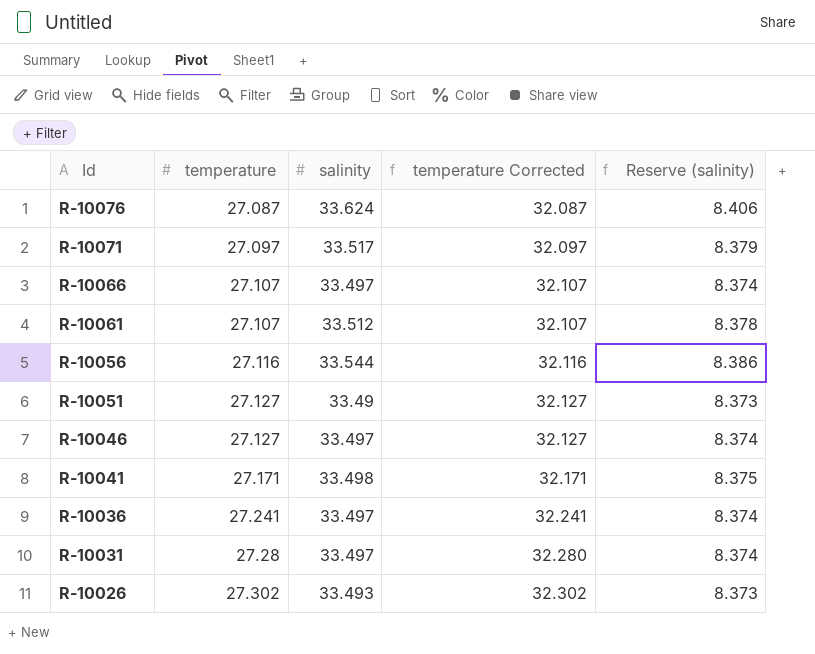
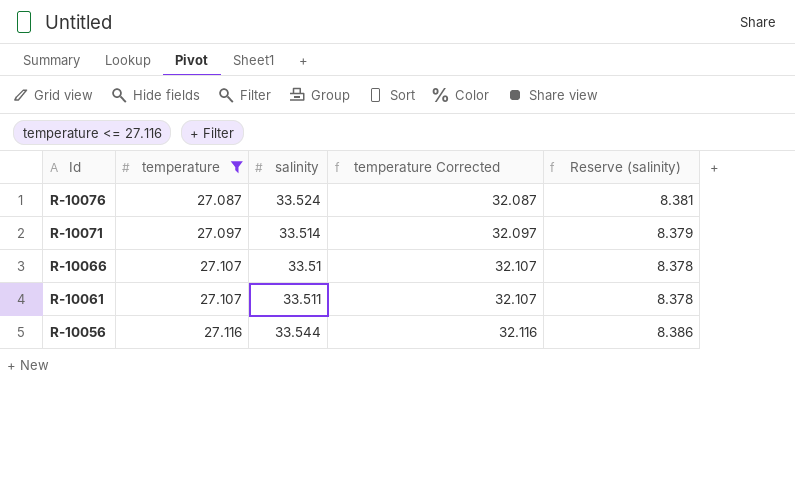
filter: none -> temperature <= 27.116
R-10076 | salinity: 33.624 -> 33.524
R-10076 | Reserve (salinity): 8.406 -> 8.381
R-10071 | salinity: 33.517 -> 33.514
R-10066 | salinity: 33.497 -> 33.51
R-10066 | Reserve (salinity): 8.374 -> 8.378
R-10061 | salinity: 33.512 -> 33.511

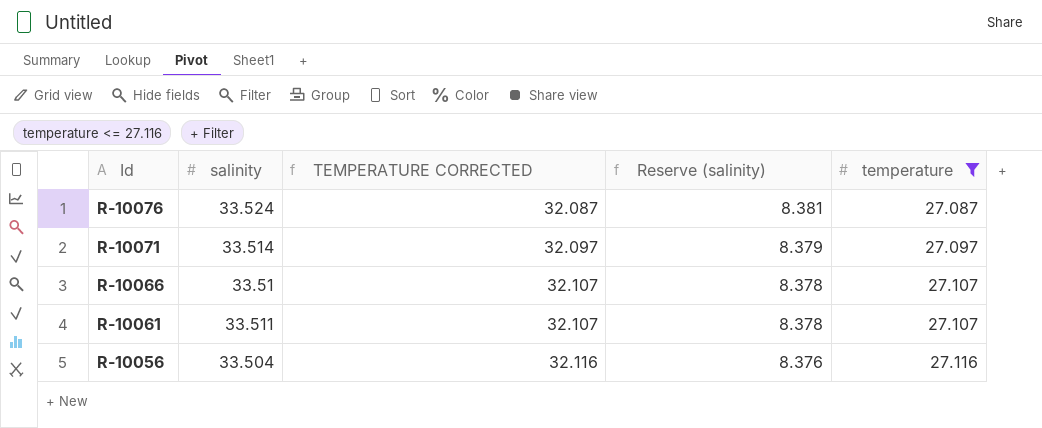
column name: temperature Corrected -> TEMPERATURE CORRECTED
column temperature | position: 2 -> 5
R-10056 | salinity: 33.544 -> 33.504
R-10056 | Reserve (salinity): 8.386 -> 8.376

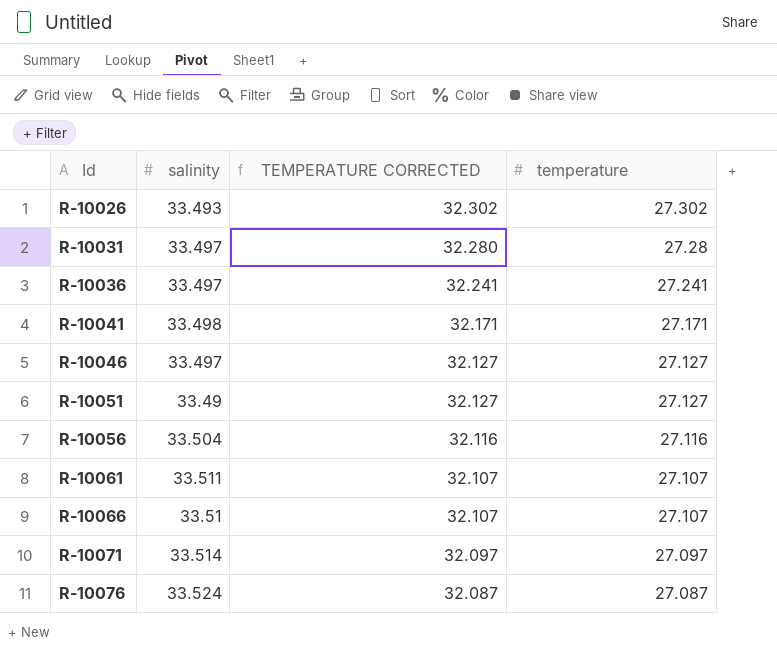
filter: temperature <= 27.116 -> none
row order: Id descending -> Id ascending
column Reserve (salinity) | formula: [salinity] * 0.25 -> none

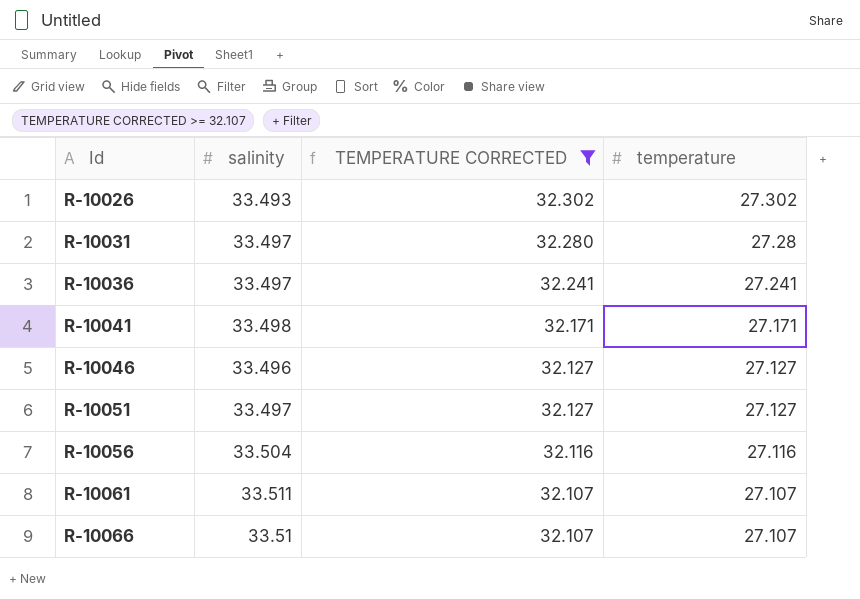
filter: none -> TEMPERATURE CORRECTED >= 32.107
R-10046 | salinity: 33.497 -> 33.496
R-10051 | salinity: 33.49 -> 33.497

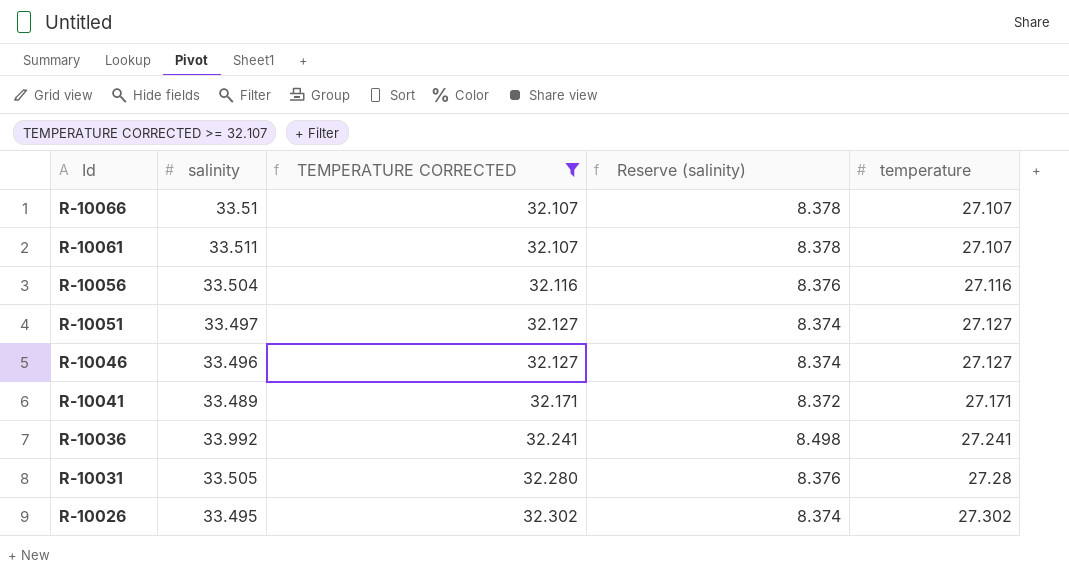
row order: Id ascending -> Id descending
column Reserve (salinity) | formula: none -> [salinity] * 0.25
R-10041 | salinity: 33.498 -> 33.489
R-10036 | salinity: 33.497 -> 33.992
R-10031 | salinity: 33.497 -> 33.505
R-10026 | salinity: 33.493 -> 33.495

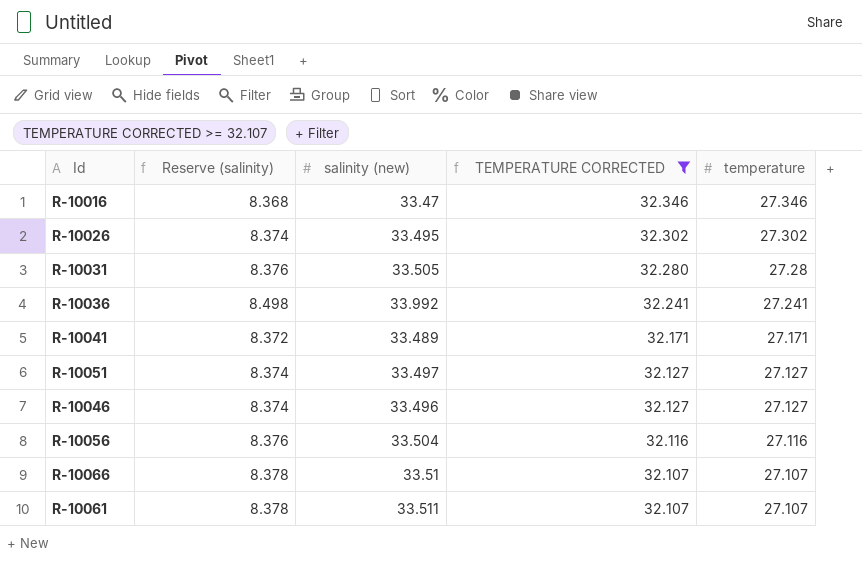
row order: Id descending -> TEMPERATURE CORRECTED descending
column Reserve (salinity) | position: 4 -> 2
column name: salinity -> salinity (new)
row R-10016: none -> 8.368 | 33.47 | 32.346 | 27.346

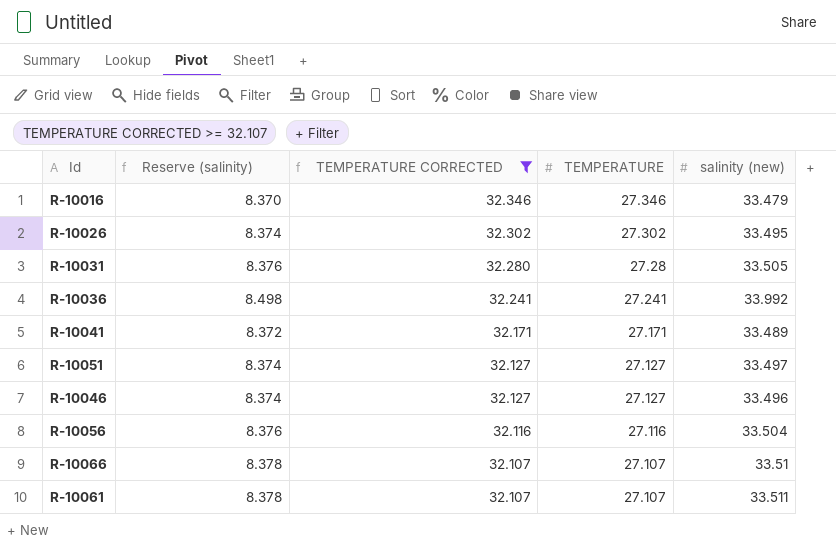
column name: temperature -> TEMPERATURE
column salinity (new) | position: 3 -> 5
R-10016 | Reserve (salinity): 8.368 -> 8.370
R-10016 | salinity (new): 33.47 -> 33.479

